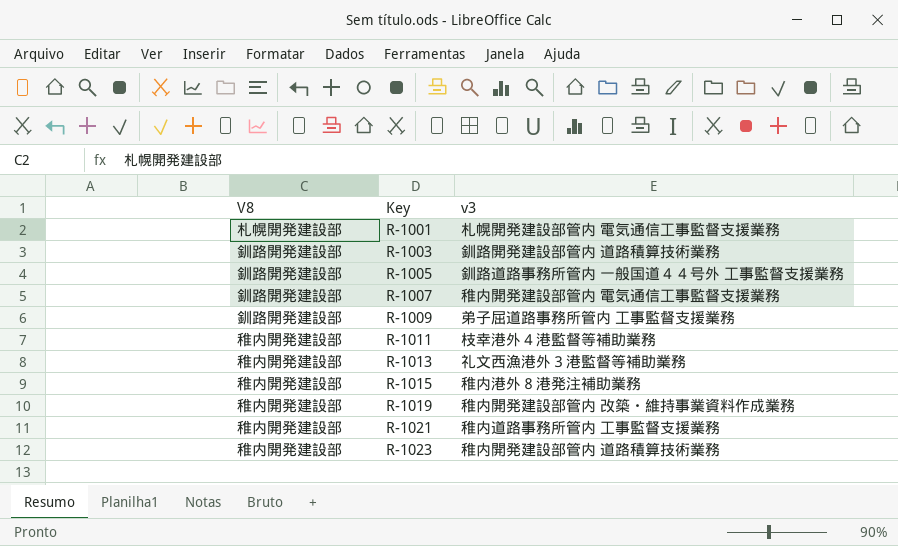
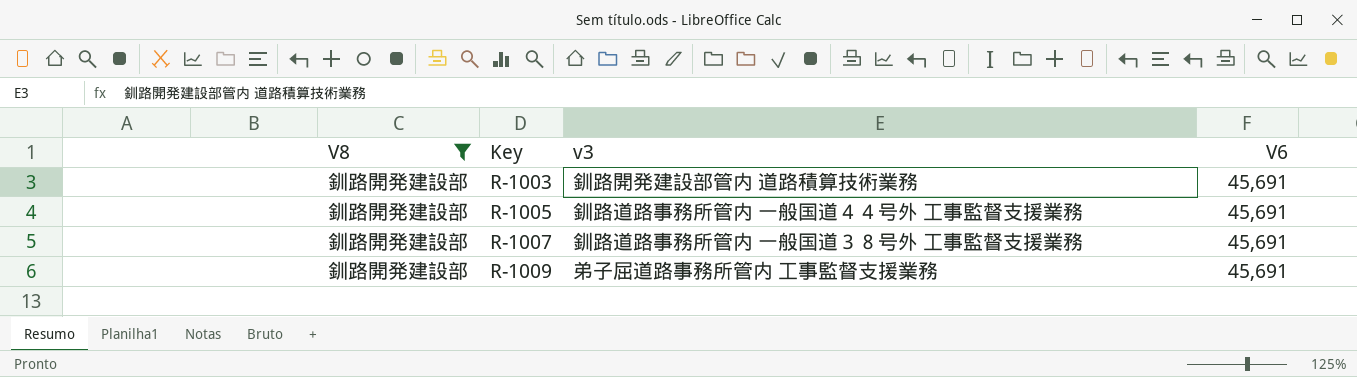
filter: none -> V8 = 釧路開発建設部
column V6 | position: none -> 4
R-1007 | v3: 稚内開発建設部管内 電気通信工事監督支援業務 -> 釧路道路事務所管内 一般国道３８号外 工事監督支援業務

